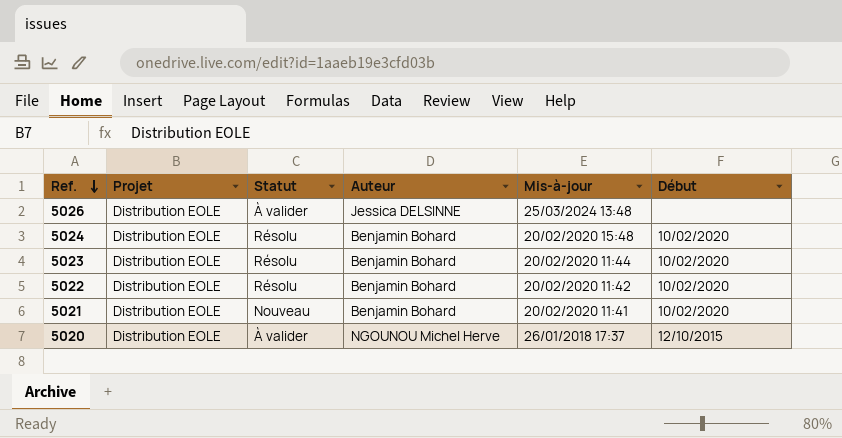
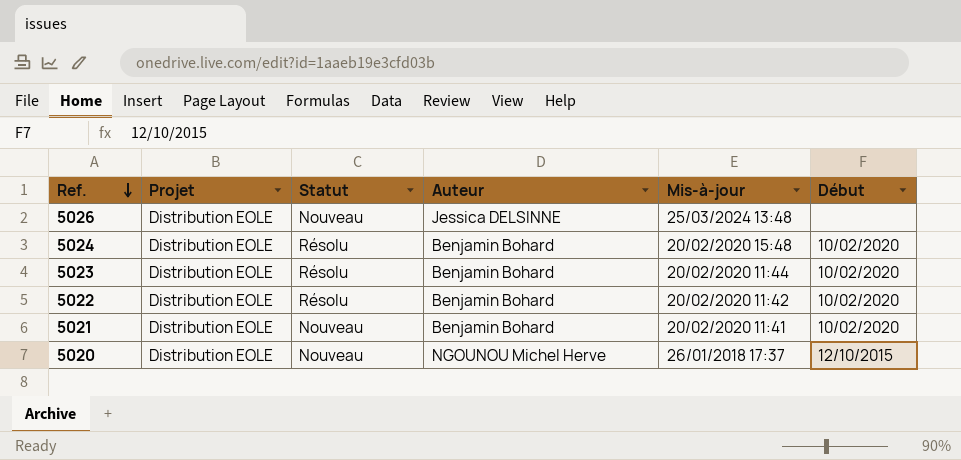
5026 | Statut: À valider -> Nouveau
5020 | Statut: À valider -> Nouveau

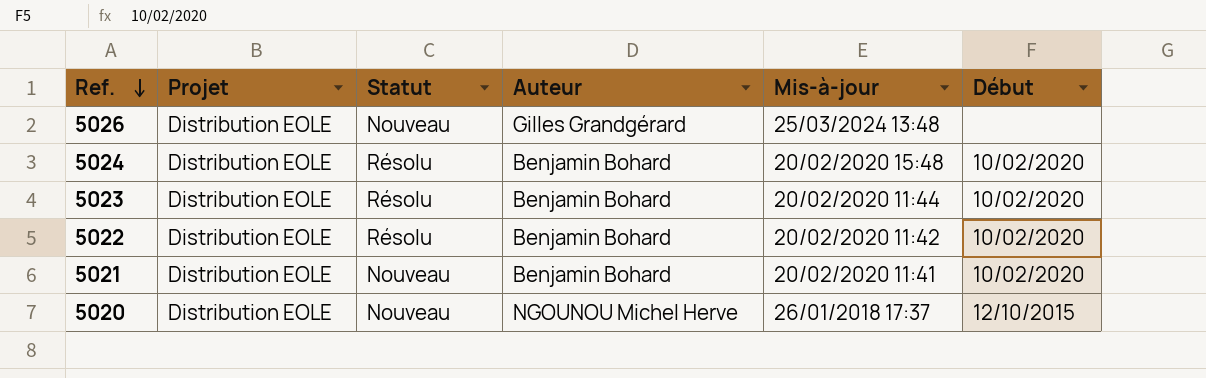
5026 | Auteur: Jessica DELSINNE -> Gilles Grandgérard

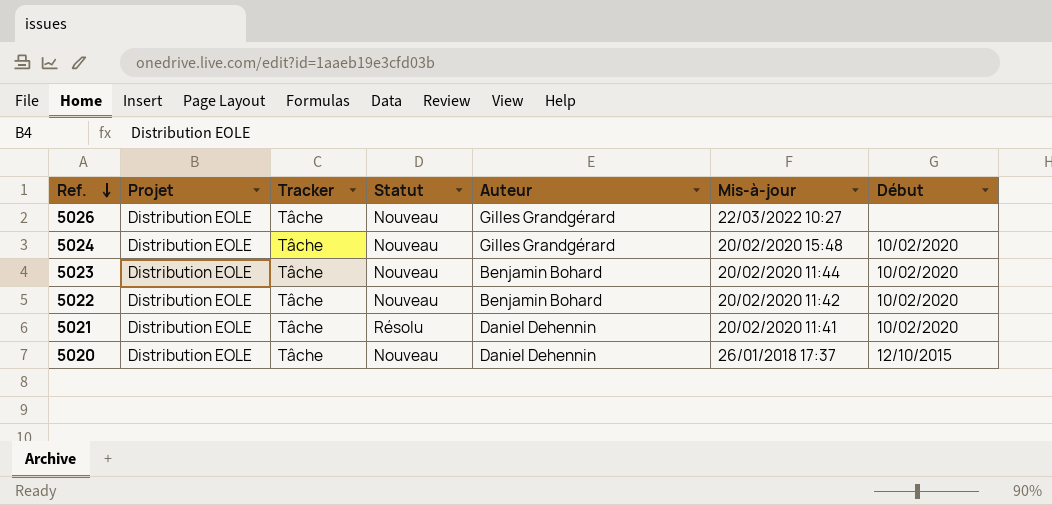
column Tracker | position: none -> 3
5026 | Mis-à-jour: 25/03/2024 13:48 -> 22/03/2022 10:27
5024 | Statut: Résolu -> Nouveau
5024 | Auteur: Benjamin Bohard -> Gilles Grandgérard
5023 | Statut: Résolu -> Nouveau
5022 | Statut: Résolu -> Nouveau
5021 | Statut: Nouveau -> Résolu
5021 | Auteur: Benjamin Bohard -> Daniel Dehennin
5020 | Auteur: NGOUNOU Michel Herve -> Daniel Dehennin

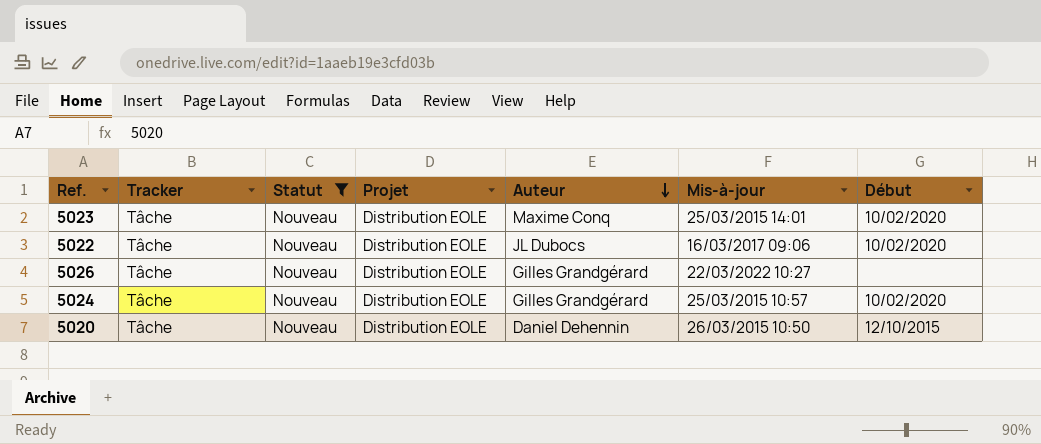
filter: none -> Statut = Nouveau
row order: Ref. descending -> Auteur descending
column Projet | position: 2 -> 4
5023 | Auteur: Benjamin Bohard -> Maxime Conq
5023 | Mis-à-jour: 20/02/2020 11:44 -> 25/03/2015 14:01
5022 | Auteur: Benjamin Bohard -> JL Dubocs
5022 | Mis-à-jour: 20/02/2020 11:42 -> 16/03/2017 09:06
5024 | Mis-à-jour: 20/02/2020 15:48 -> 25/03/2015 10:57
5020 | Mis-à-jour: 26/01/2018 17:37 -> 26/03/2015 10:50

